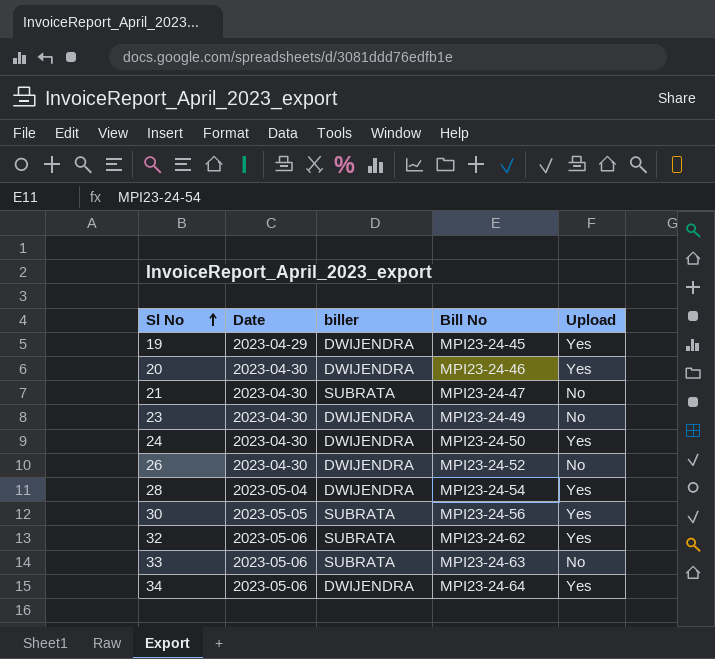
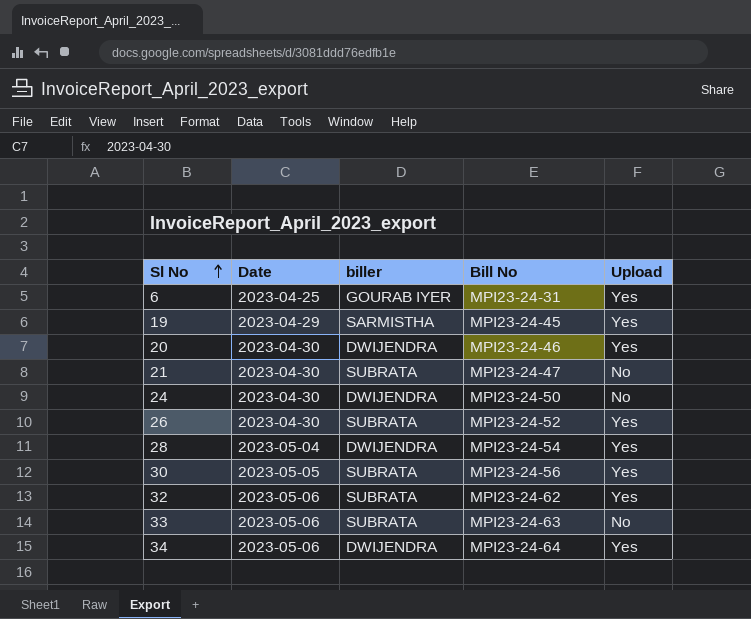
row 23: 2023-04-30 | DWIJENDRA | MPI23-24-49 | No -> none
row 6: none -> 2023-04-25 | GOURAB IYER | MPI23-24-31 | Yes
19 | biller: DWIJENDRA -> SARMISTHA
24 | Upload: Yes -> No
26 | biller: DWIJENDRA -> SUBRATA
26 | Upload: No -> Yes

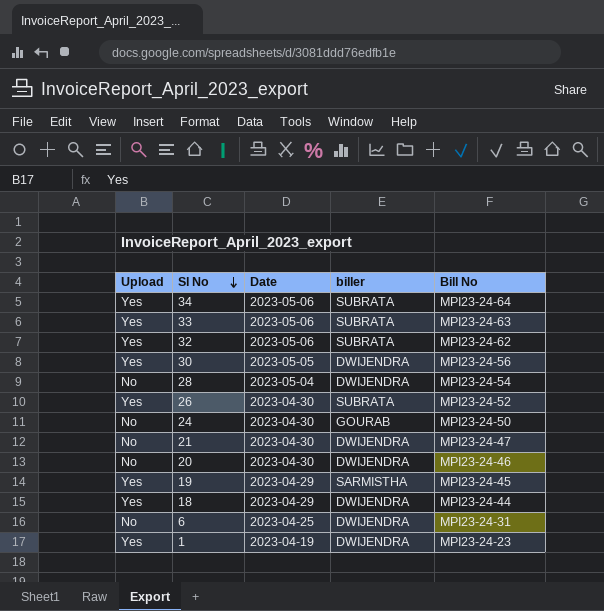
row order: Sl No ascending -> Sl No descending
column Upload | position: 5 -> 1
34 | biller: DWIJENDRA -> SUBRATA
33 | Upload: No -> Yes
30 | biller: SUBRATA -> DWIJENDRA
28 | Upload: Yes -> No
24 | biller: DWIJENDRA -> GOURAB
21 | biller: SUBRATA -> DWIJENDRA
20 | Upload: Yes -> No
row 18: none -> Yes | 2023-04-29 | DWIJENDRA | MPI23-24-44
6 | Upload: Yes -> No
6 | biller: GOURAB IYER -> DWIJENDRA
row 1: none -> Yes | 2023-04-19 | DWIJENDRA | MPI23-24-23

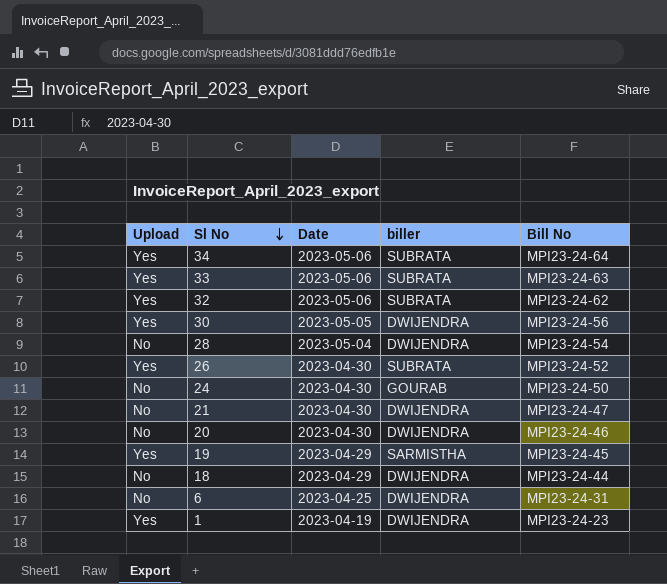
18 | Upload: Yes -> No

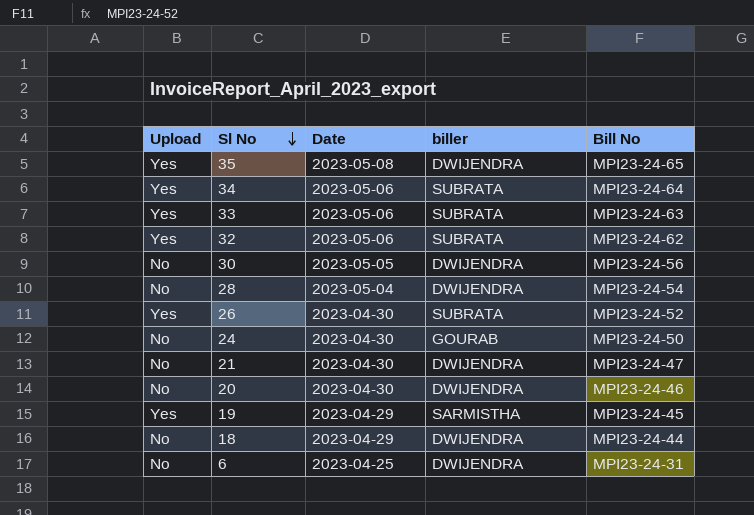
row 1: Yes | 2023-04-19 | DWIJENDRA | MPI23-24-23 -> none
row 35: none -> Yes | 2023-05-08 | DWIJENDRA | MPI23-24-65
30 | Upload: Yes -> No

